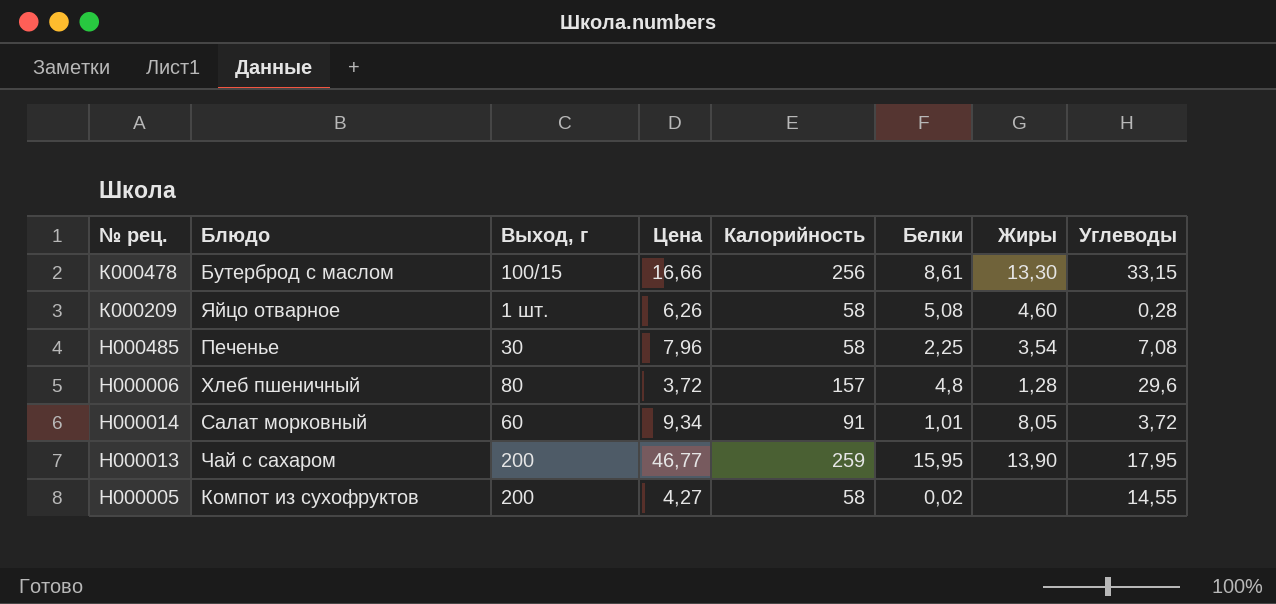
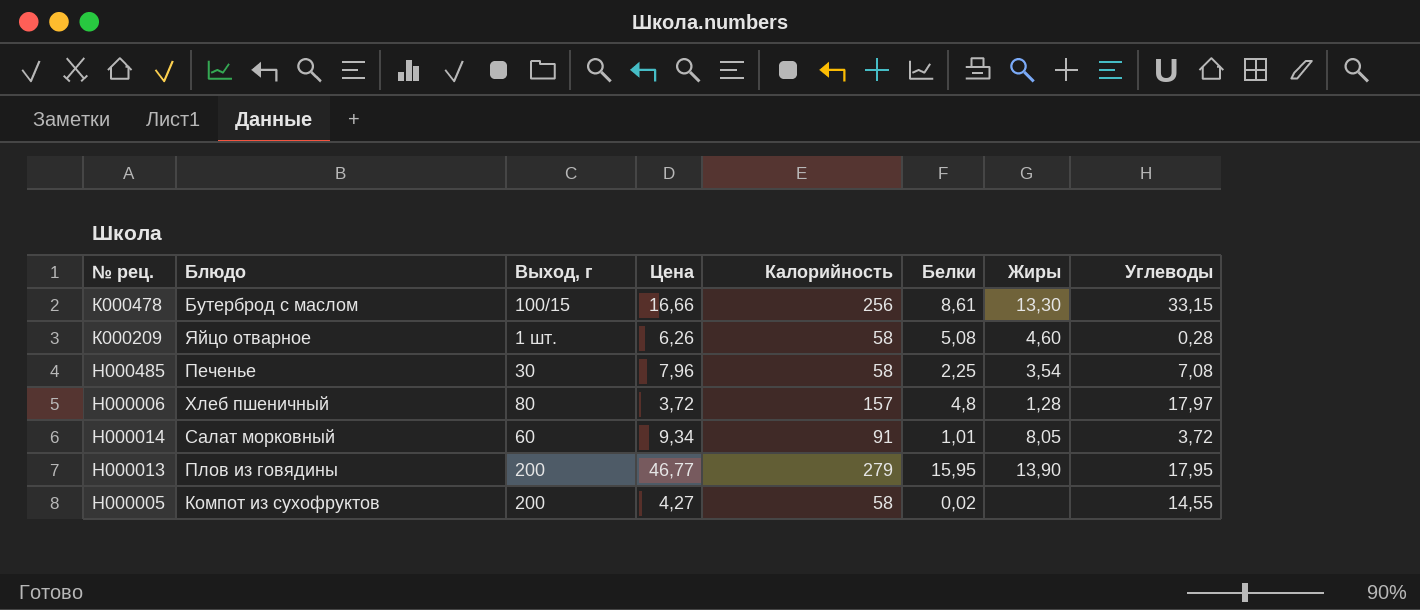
Н000006 | Углеводы: 29,6 -> 17,97
Н000013 | Блюдо: Чай с сахаром -> Плов из говядины
Н000013 | Калорийность: 259 -> 279

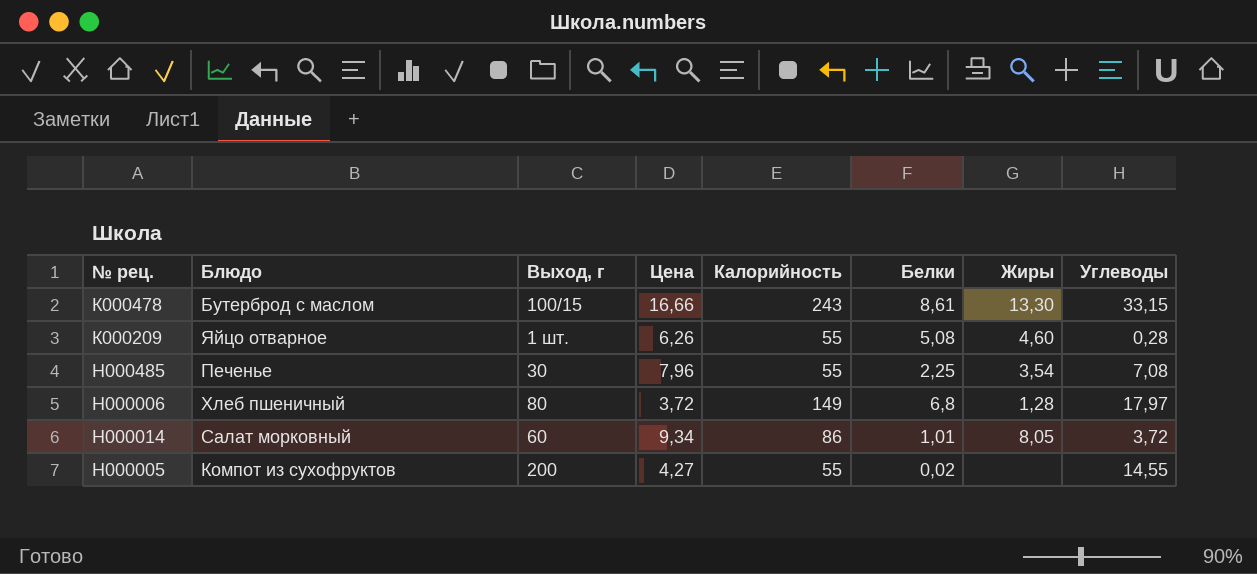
row Н000013: Плов из говядины | 200 | 46,77 | 279 | 15,95 | 13,90 | 17,95 -> none
К000478 | Калорийность: 256 -> 243
К000209 | Калорийность: 58 -> 55
Н000485 | Калорийность: 58 -> 55
Н000006 | Калорийность: 157 -> 149
Н000006 | Белки: 4,8 -> 6,8
Н000014 | Калорийность: 91 -> 86
Н000005 | Калорийность: 58 -> 55

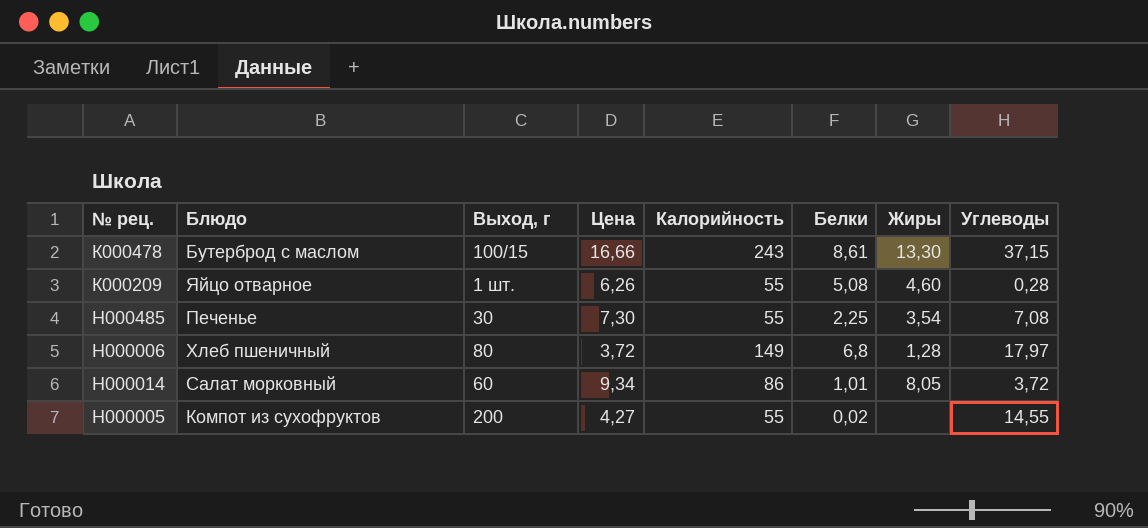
К000478 | Углеводы: 33,15 -> 37,15
Н000485 | Цена: 7,96 -> 7,30

